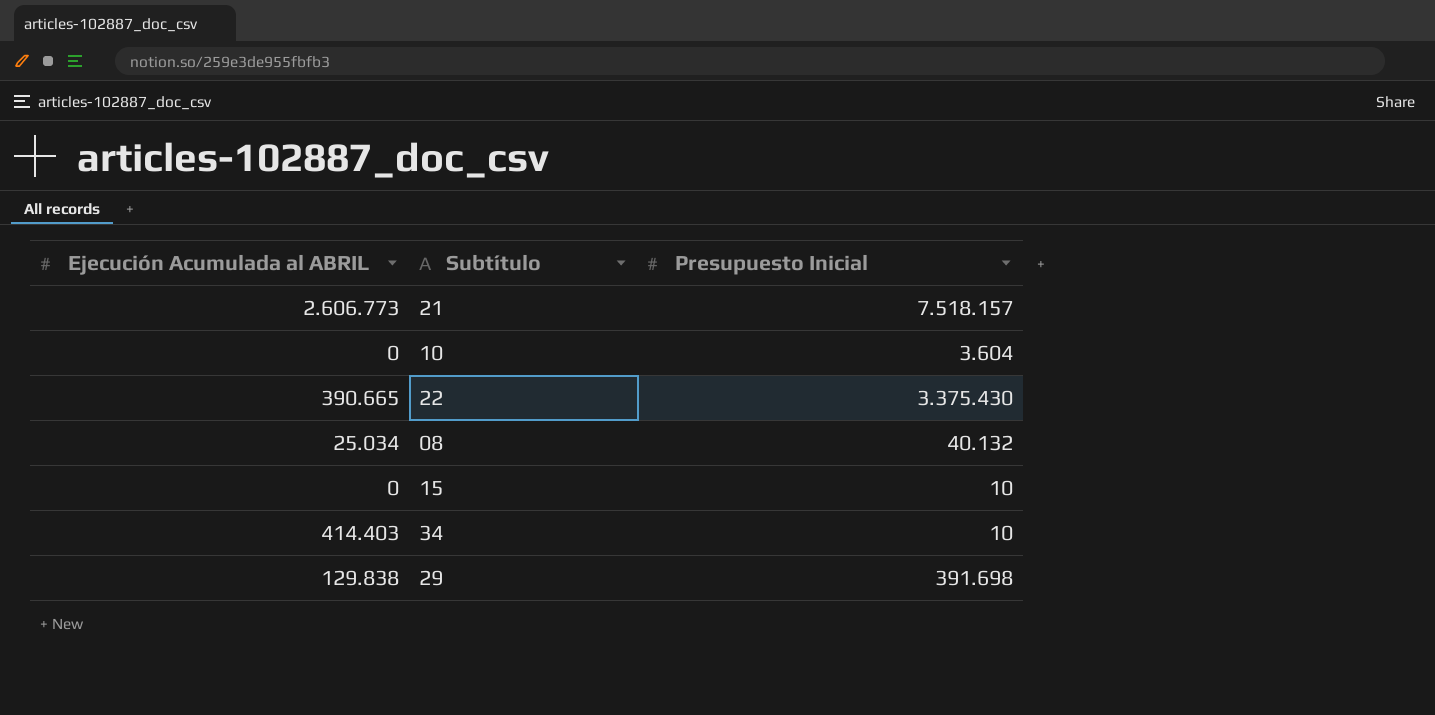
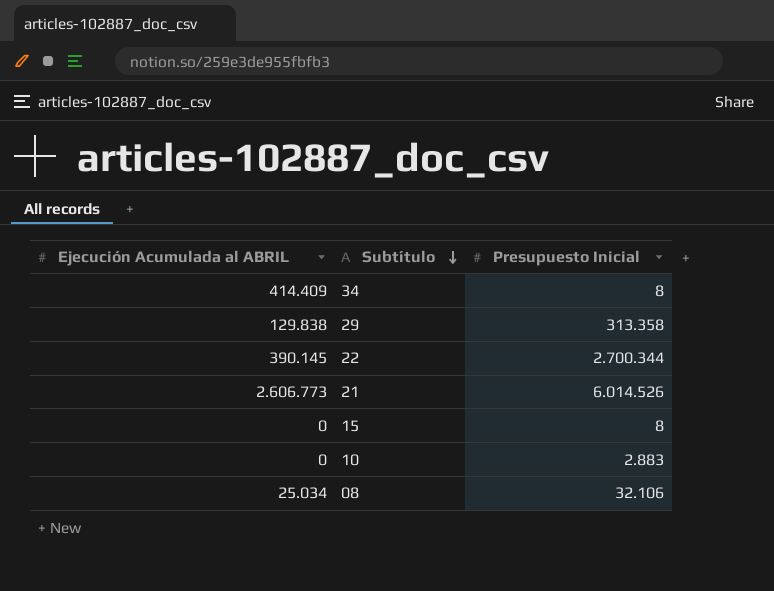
row order: none -> Subtítulo descending
34 | Ejecución Acumulada al ABRIL: 414.403 -> 414.409
34 | Presupuesto Inicial: 10 -> 8
29 | Presupuesto Inicial: 391.698 -> 313.358
22 | Ejecución Acumulada al ABRIL: 390.665 -> 390.145
22 | Presupuesto Inicial: 3.375.430 -> 2.700.344
21 | Presupuesto Inicial: 7.518.157 -> 6.014.526
15 | Presupuesto Inicial: 10 -> 8
10 | Presupuesto Inicial: 3.604 -> 2.883
08 | Presupuesto Inicial: 40.132 -> 32.106

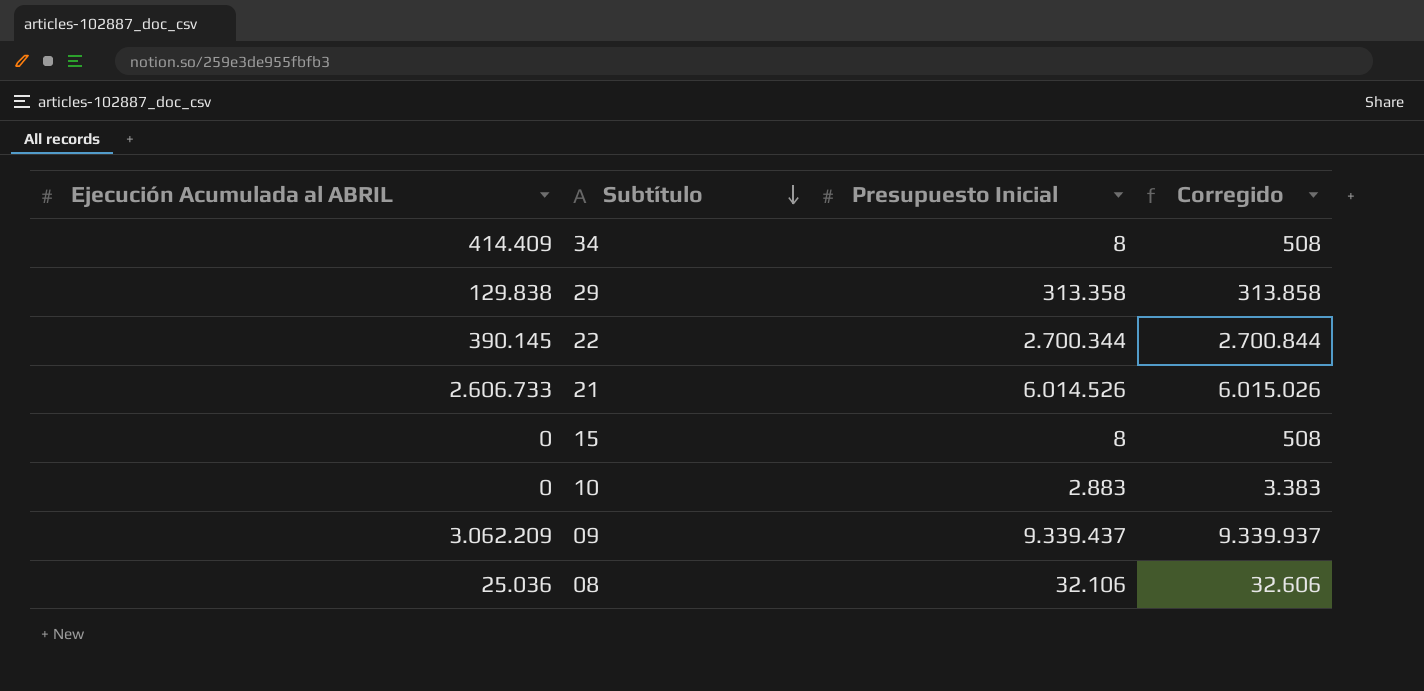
column Corregido | formula: none -> [Presupuesto Inicial] + 500
21 | Ejecución Acumulada al ABRIL: 2.606.773 -> 2.606.733
row 09: none -> 3.062.209 | 9.339.437 | 9.339.937
08 | Ejecución Acumulada al ABRIL: 25.034 -> 25.036

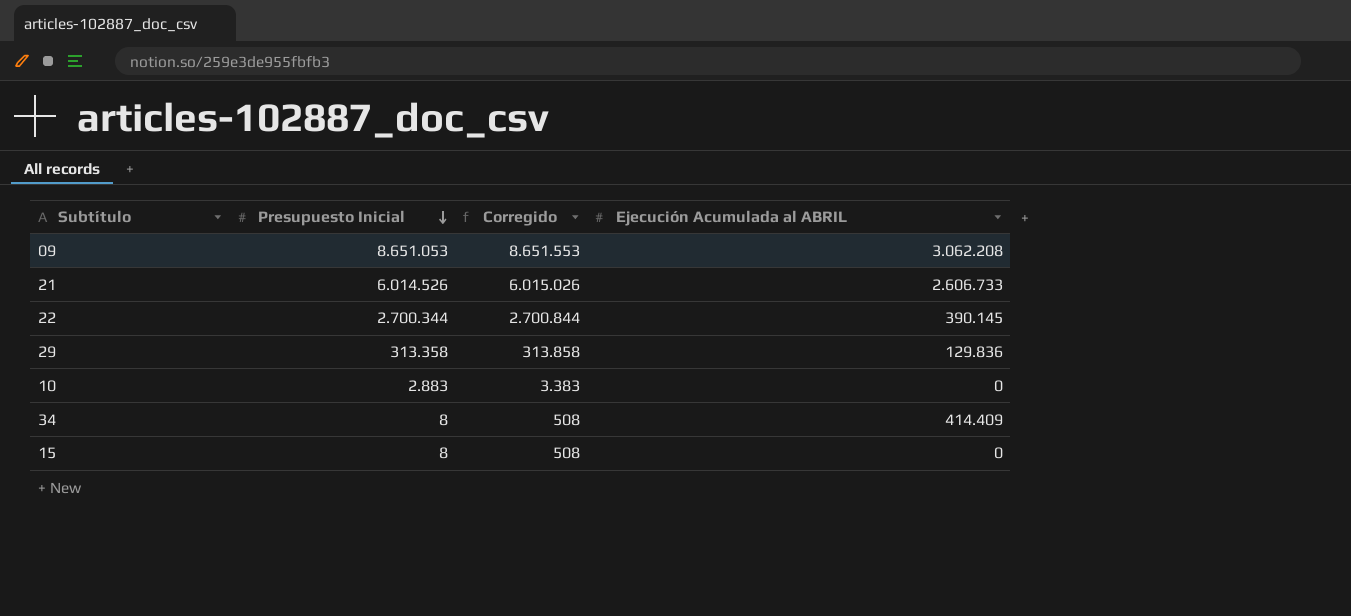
row order: Subtítulo descending -> Presupuesto Inicial descending
column Ejecución Acumulada al ABRIL | position: 1 -> 4
row 08: 25.036 | 32.106 | 32.606 -> none
09 | Presupuesto Inicial: 9.339.437 -> 8.651.053
09 | Corregido: 9.339.937 -> 8.651.553
09 | Ejecución Acumulada al ABRIL: 3.062.209 -> 3.062.208
29 | Ejecución Acumulada al ABRIL: 129.838 -> 129.836

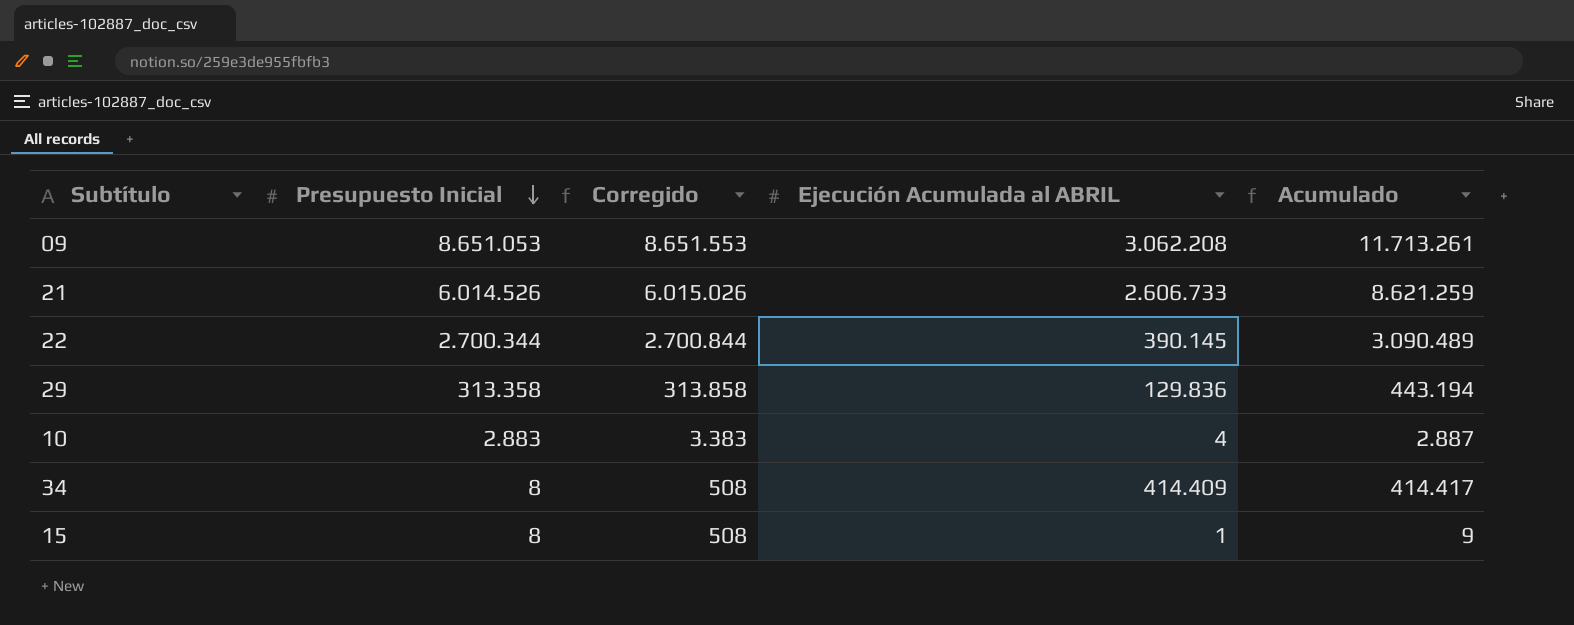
column Acumulado | formula: none -> [Presupuesto Inicial] + [Ejecución Acumulada al ABRIL]
10 | Ejecución Acumulada al ABRIL: 0 -> 4
15 | Ejecución Acumulada al ABRIL: 0 -> 1

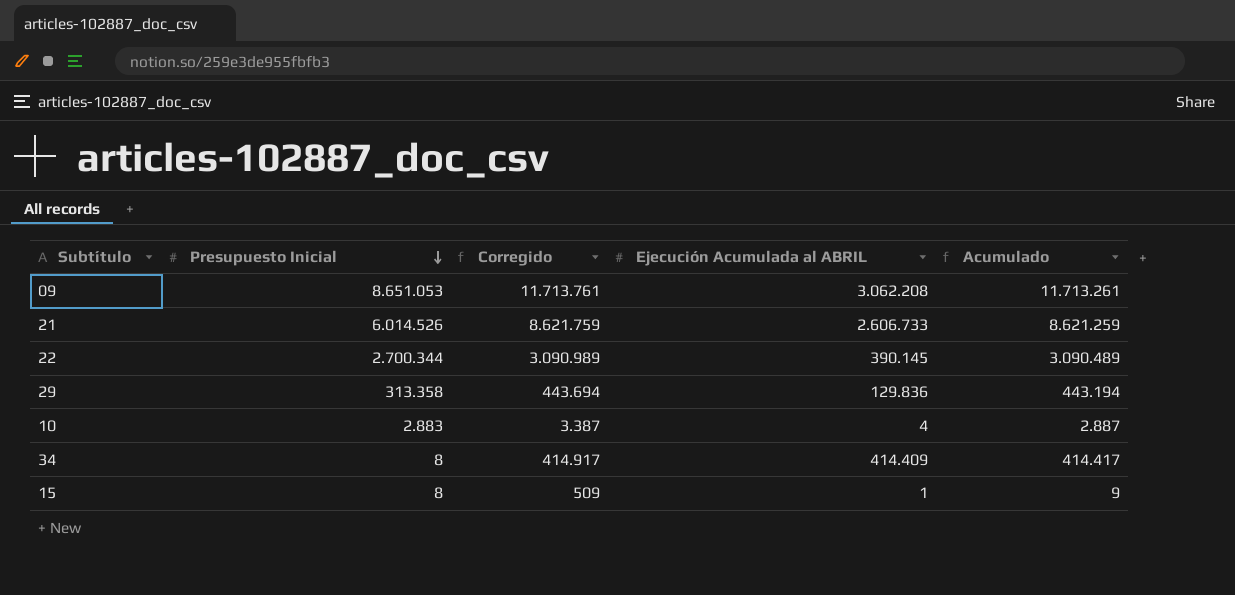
column Corregido | formula: [Presupuesto Inicial] + 500 -> [Acumulado] + 500

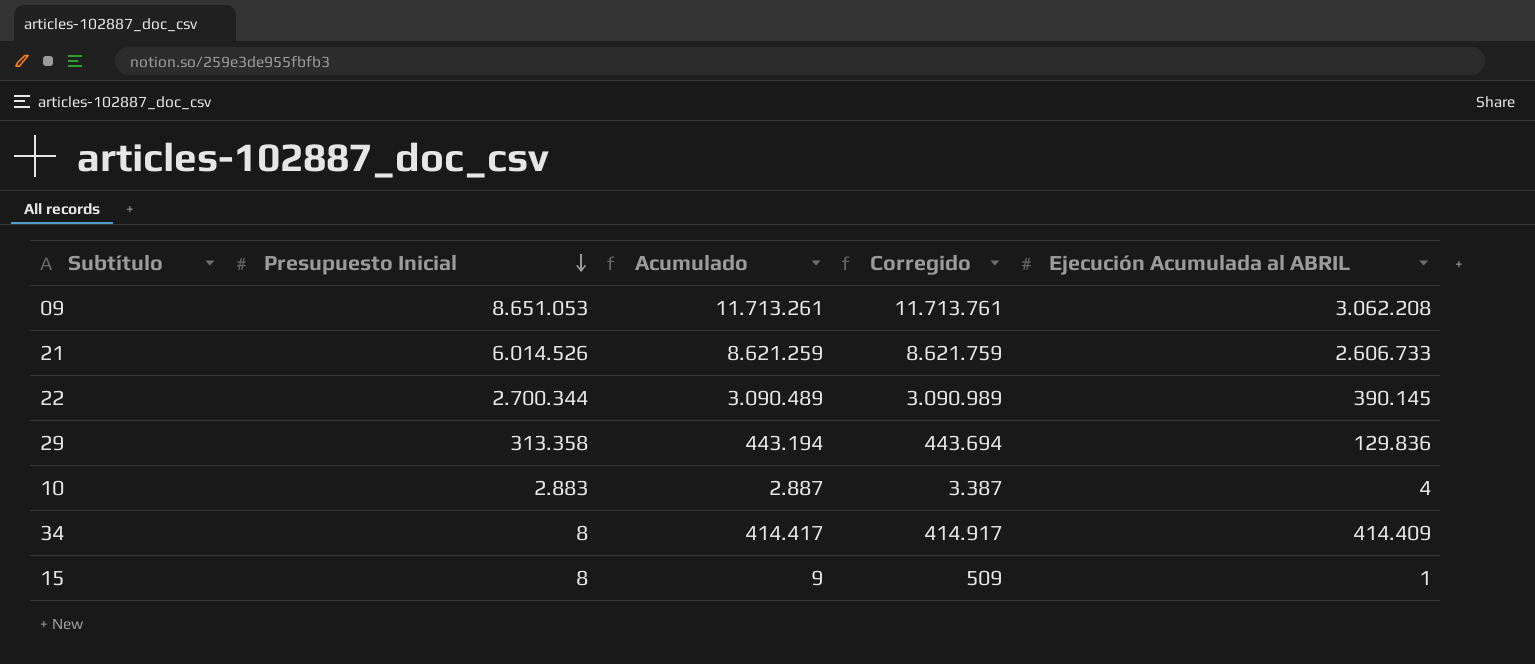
column Acumulado | position: 5 -> 3

